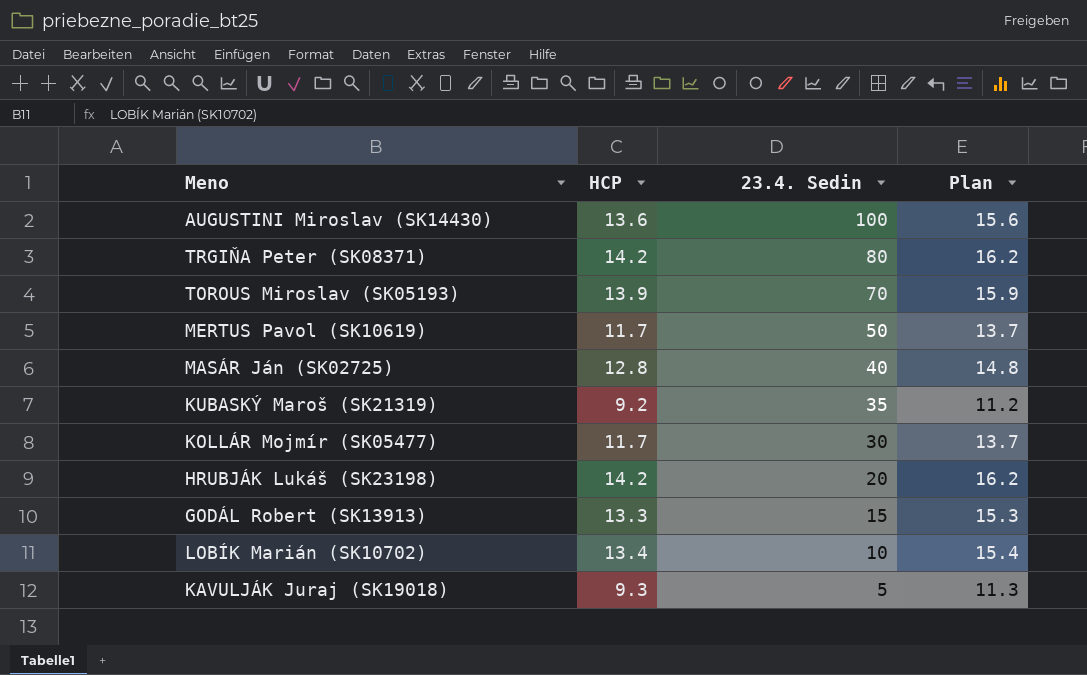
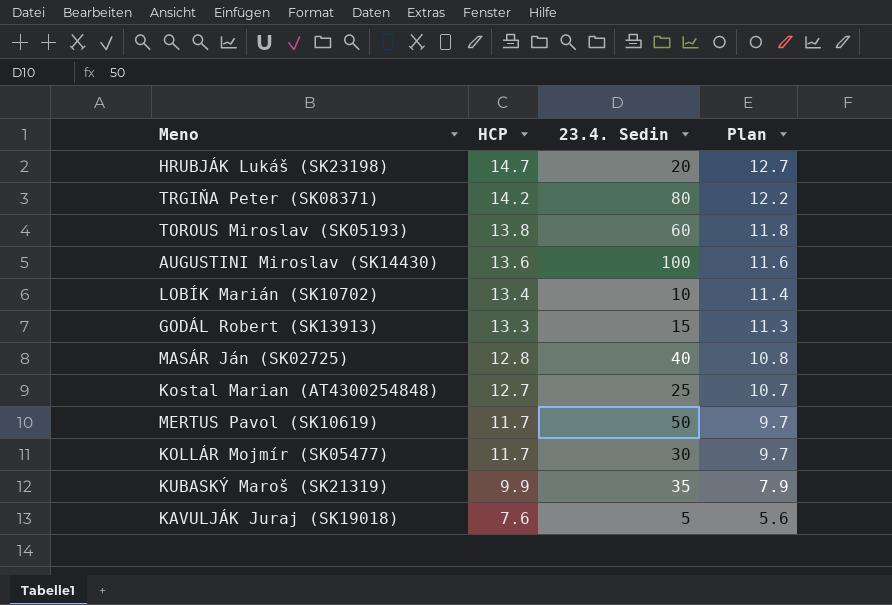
row order: 23.4. Sedin descending -> HCP descending
column Plan | formula: [HCP] + 2 -> [HCP] - 2
HRUBJÁK Lukáš (SK23198) | HCP: 14.2 -> 14.7
TOROUS Miroslav (SK05193) | HCP: 13.9 -> 13.8
TOROUS Miroslav (SK05193) | 23.4. Sedin: 70 -> 60
row Kostal Marian (AT4300254848): none -> 12.7 | 25 | 10.7
KUBASKÝ Maroš (SK21319) | HCP: 9.2 -> 9.9
KAVULJÁK Juraj (SK19018) | HCP: 9.3 -> 7.6

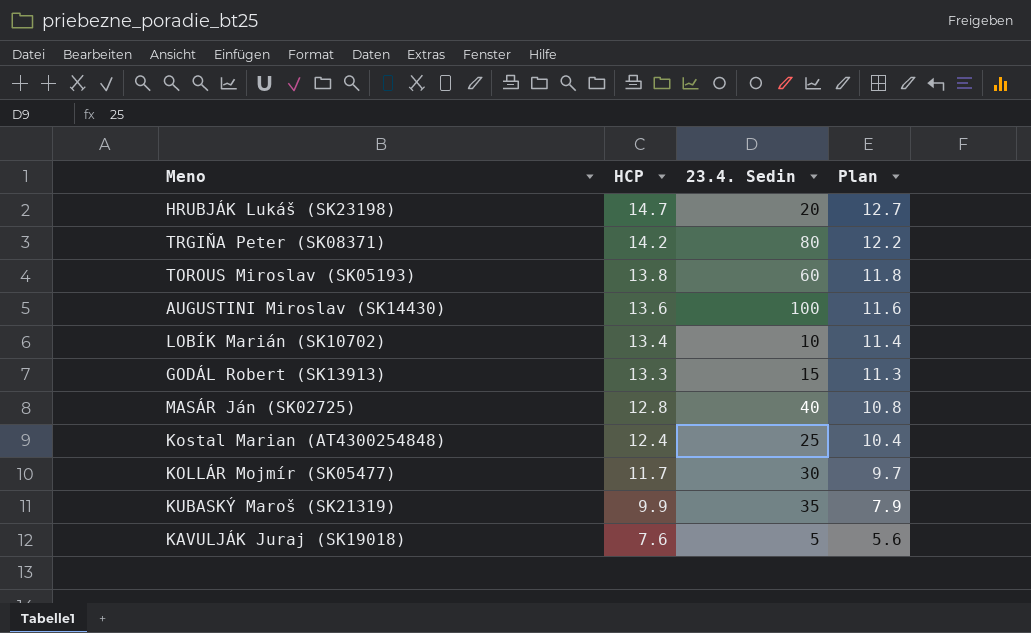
row MERTUS Pavol (SK10619): 11.7 | 50 | 9.7 -> none
Kostal Marian (AT4300254848) | HCP: 12.7 -> 12.4
Kostal Marian (AT4300254848) | Plan: 10.7 -> 10.4

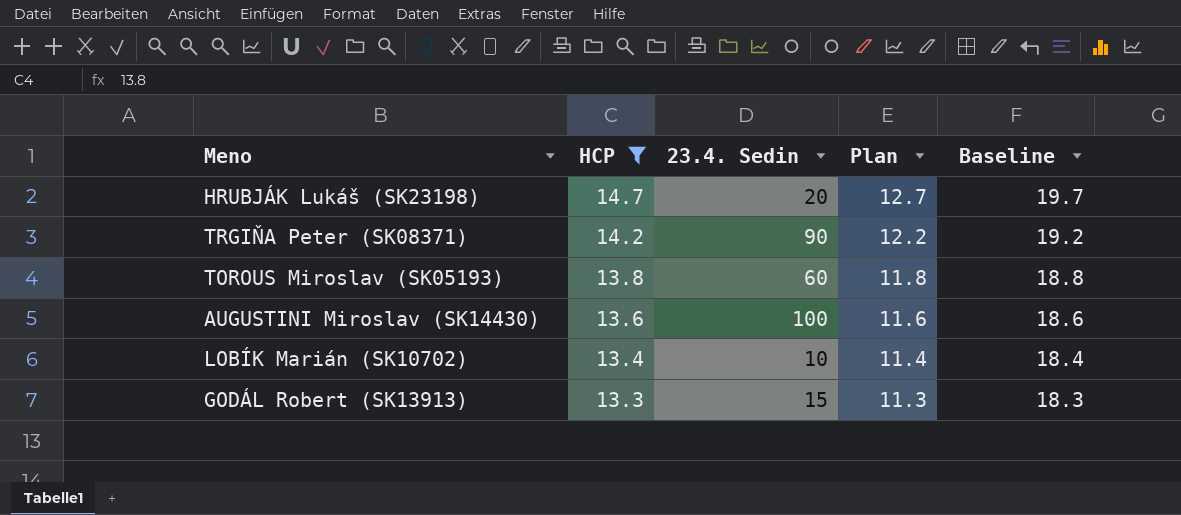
filter: none -> HCP >= 13.3
column Baseline | formula: none -> [HCP] + 5
TRGIŇA Peter (SK08371) | 23.4. Sedin: 80 -> 90

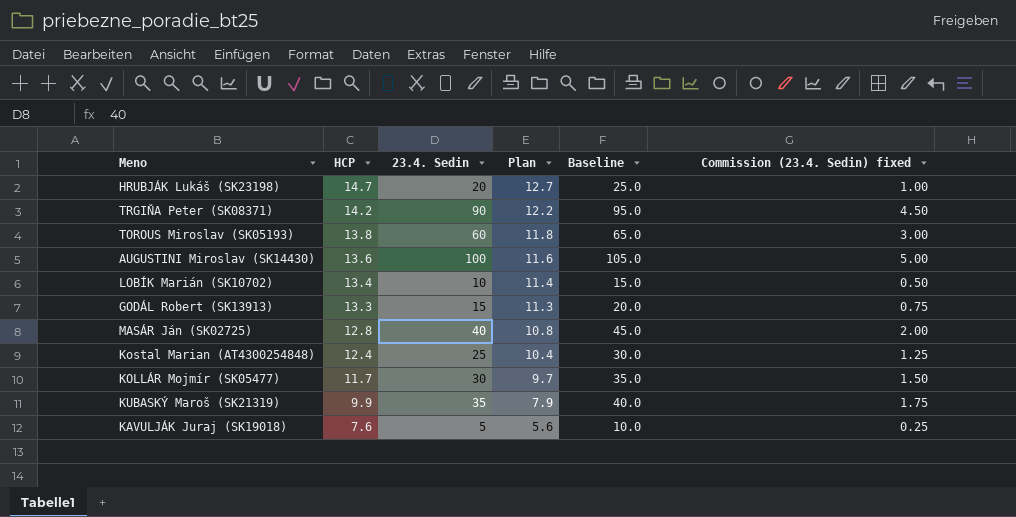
filter: HCP >= 13.3 -> none
column Baseline | formula: [HCP] + 5 -> [23.4. Sedin] + 5
column Commission (23.4. Sedin) fixed | formula: none -> [23.4. Sedin] * 0.05

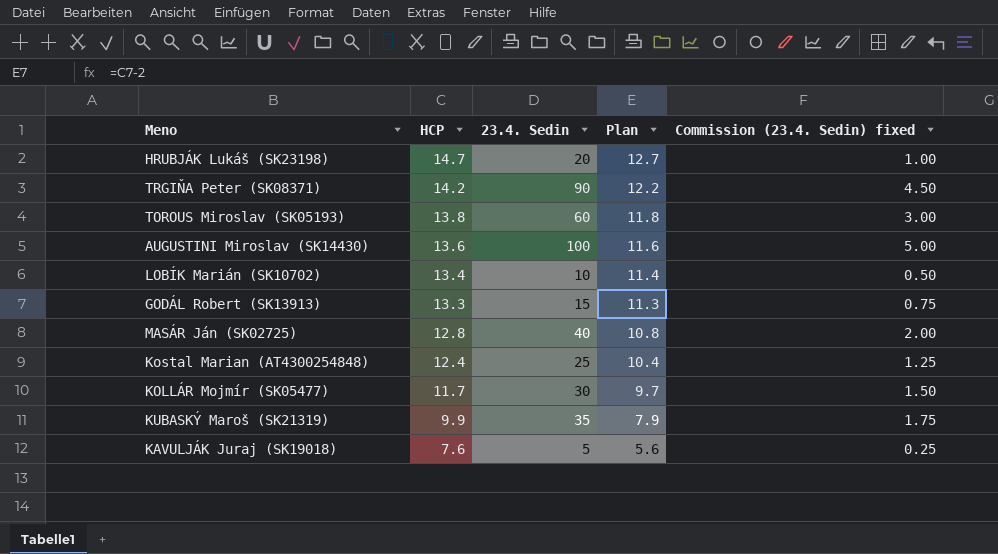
column Baseline | formula: [23.4. Sedin] + 5 -> none

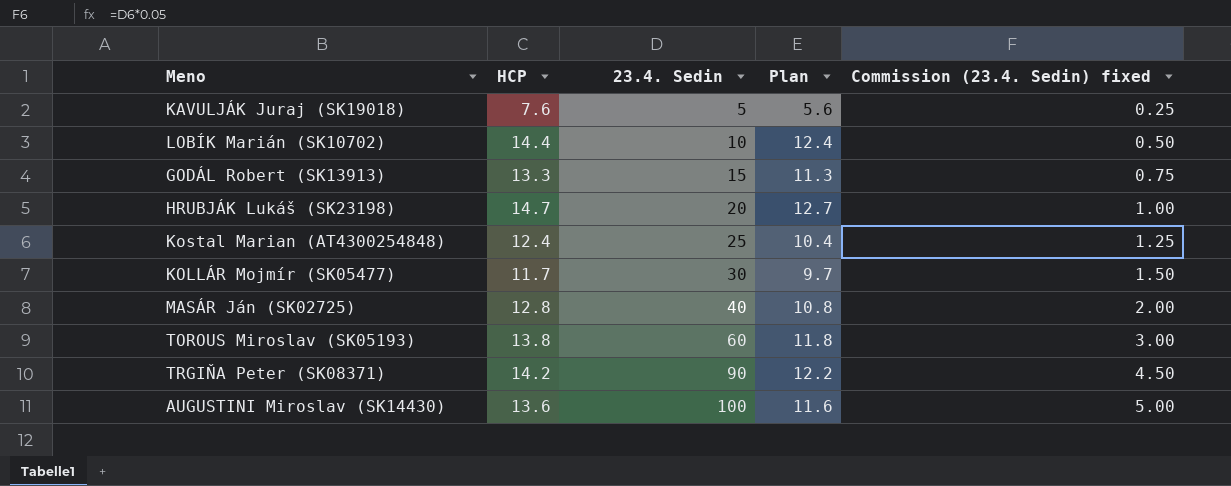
row order: HCP descending -> 23.4. Sedin ascending
row KUBASKÝ Maroš (SK21319): 9.9 | 35 | 7.9 | 1.75 -> none
LOBÍK Marián (SK10702) | HCP: 13.4 -> 14.4
LOBÍK Marián (SK10702) | Plan: 11.4 -> 12.4

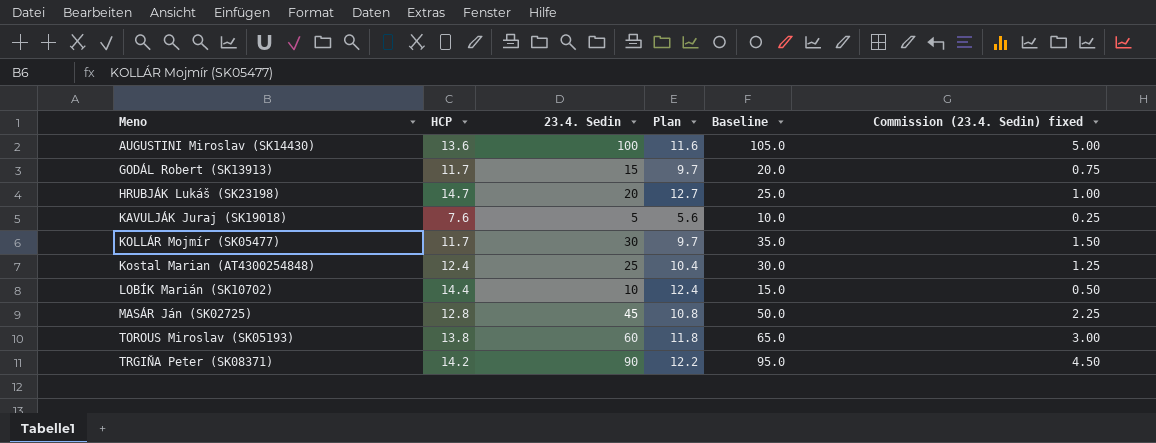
row order: 23.4. Sedin ascending -> Meno ascending
column Baseline | formula: none -> [23.4. Sedin] + 5
GODÁL Robert (SK13913) | HCP: 13.3 -> 11.7
GODÁL Robert (SK13913) | Plan: 11.3 -> 9.7
MASÁR Ján (SK02725) | 23.4. Sedin: 40 -> 45
MASÁR Ján (SK02725) | Commission (23.4. Sedin) fixed: 2.00 -> 2.25

